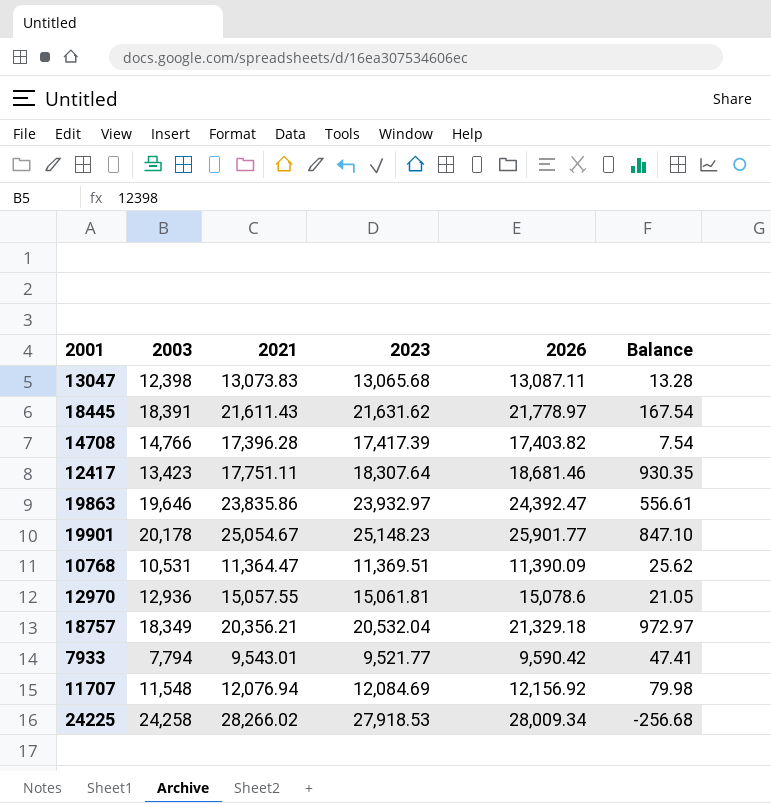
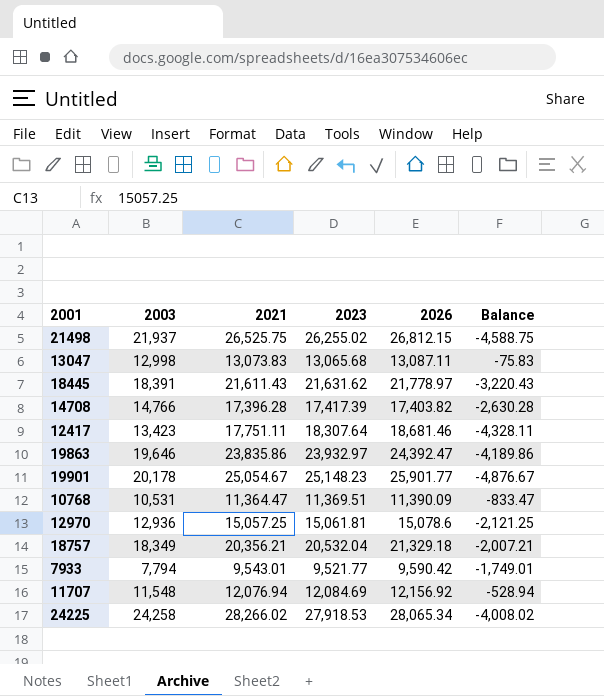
column Balance | formula: [2026] - [2021] -> [2003] - [2021]
row 21498: none -> 21,937 | 26,525.75 | 26,255.02 | 26,812.15 | -4,588.75
13047 | 2003: 12,398 -> 12,998
12970 | 2021: 15,057.55 -> 15,057.25
24225 | 2026: 28,009.34 -> 28,065.34

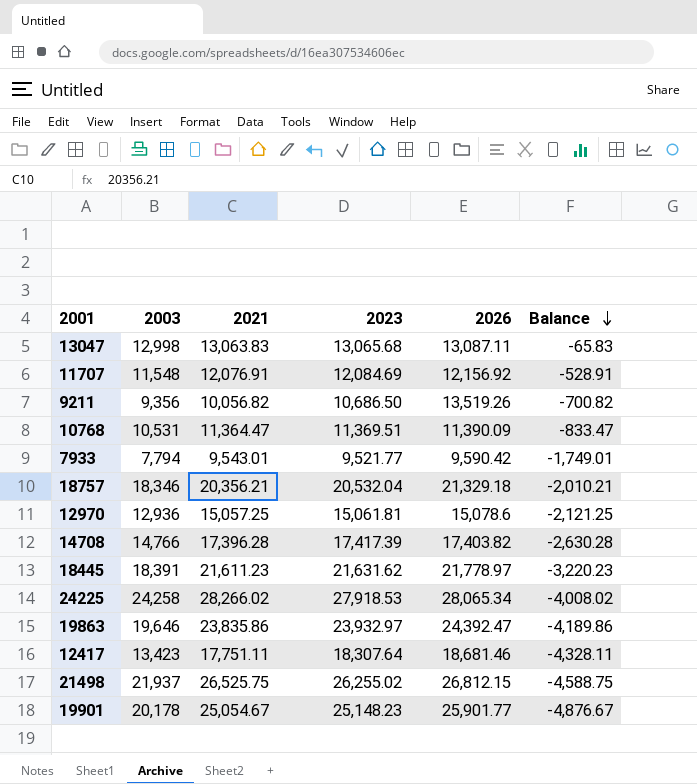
row order: none -> Balance descending
13047 | 2021: 13,073.83 -> 13,063.83
13047 | Balance: -75.83 -> -65.83
11707 | 2021: 12,076.94 -> 12,076.91
11707 | Balance: -528.94 -> -528.91
row 9211: none -> 9,356 | 10,056.82 | 10,686.50 | 13,519.26 | -700.82
18757 | 2003: 18,349 -> 18,346
18757 | Balance: -2,007.21 -> -2,010.21
18445 | 2021: 21,611.43 -> 21,611.23
18445 | Balance: -3,220.43 -> -3,220.23

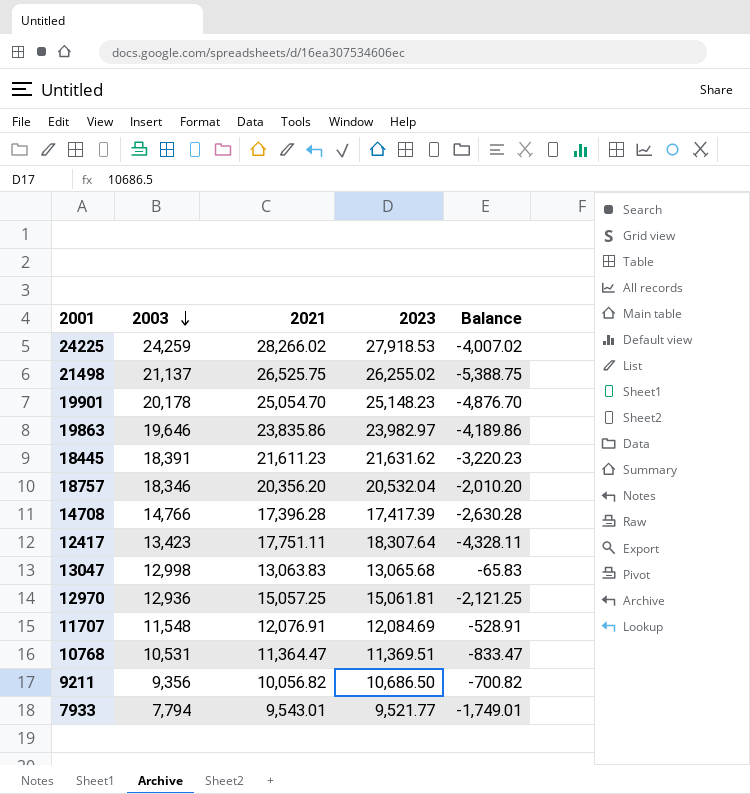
row order: Balance descending -> 2003 descending
column 2026 | position: 5 -> none
24225 | 2003: 24,258 -> 24,259
24225 | Balance: -4,008.02 -> -4,007.02
21498 | 2003: 21,937 -> 21,137
21498 | Balance: -4,588.75 -> -5,388.75
19901 | 2021: 25,054.67 -> 25,054.70
19901 | Balance: -4,876.67 -> -4,876.70
19863 | 2023: 23,932.97 -> 23,982.97
18757 | 2021: 20,356.21 -> 20,356.20
18757 | Balance: -2,010.21 -> -2,010.20

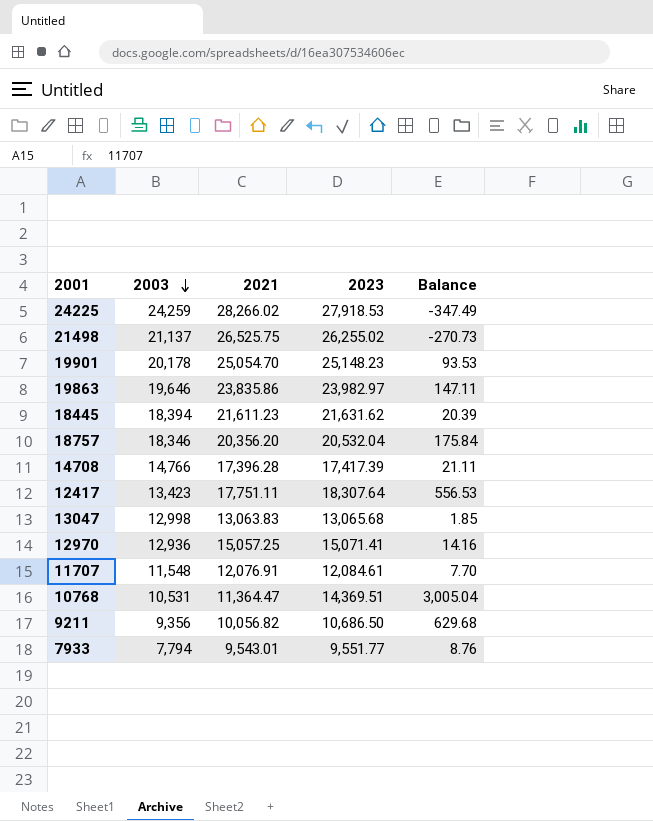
column Balance | formula: [2003] - [2021] -> [2023] - [2021]
18445 | 2003: 18,391 -> 18,394
12970 | 2023: 15,061.81 -> 15,071.41
11707 | 2023: 12,084.69 -> 12,084.61
10768 | 2023: 11,369.51 -> 14,369.51
7933 | 2023: 9,521.77 -> 9,551.77

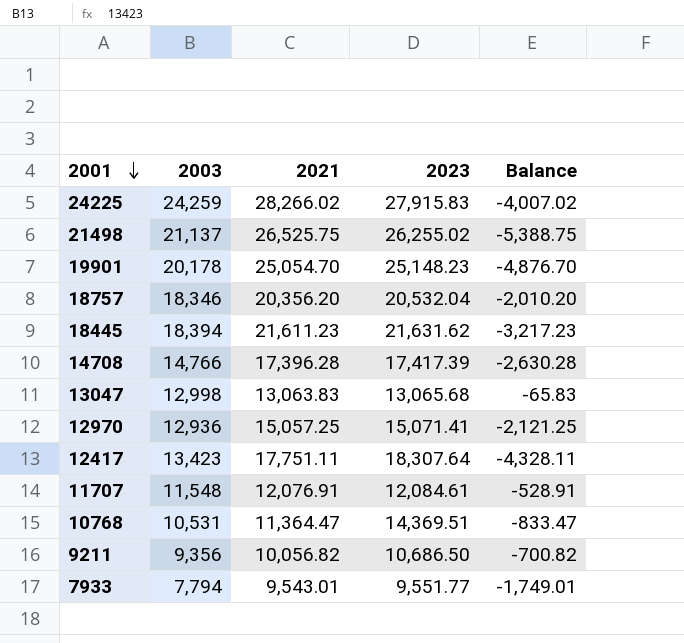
row order: 2003 descending -> 2001 descending
column Balance | formula: [2023] - [2021] -> [2003] - [2021]
row 19863: 19,646 | 23,835.86 | 23,982.97 | 147.11 -> none
24225 | 2023: 27,918.53 -> 27,915.83

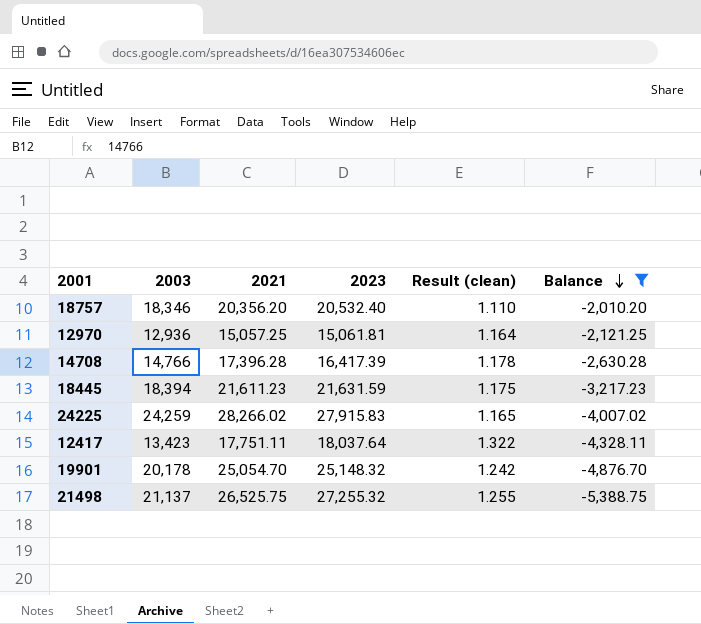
filter: none -> Balance <= -2,010.20
row order: 2001 descending -> Balance descending
column Result (clean) | formula: none -> [2021] / [2003]
18757 | 2023: 20,532.04 -> 20,532.40
12970 | 2023: 15,071.41 -> 15,061.81
14708 | 2023: 17,417.39 -> 16,417.39
18445 | 2023: 21,631.62 -> 21,631.59
12417 | 2023: 18,307.64 -> 18,037.64
19901 | 2023: 25,148.23 -> 25,148.32
21498 | 2023: 26,255.02 -> 27,255.32

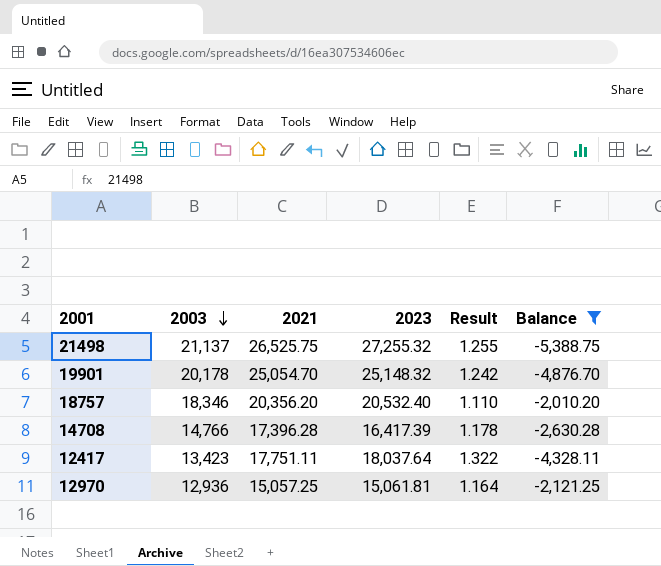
row order: Balance descending -> 2003 descending
column name: Result (clean) -> Result
row 18445: 18,394 | 21,611.23 | 21,631.59 | 1.175 | -3,217.23 -> none
row 24225: 24,259 | 28,266.02 | 27,915.83 | 1.165 | -4,007.02 -> none

